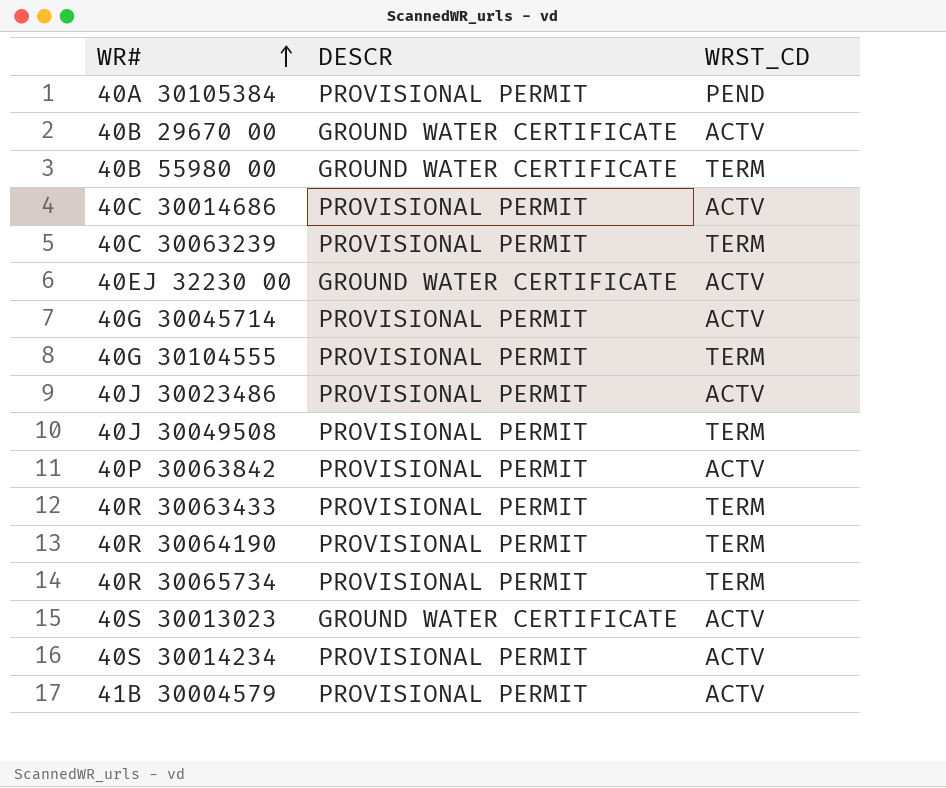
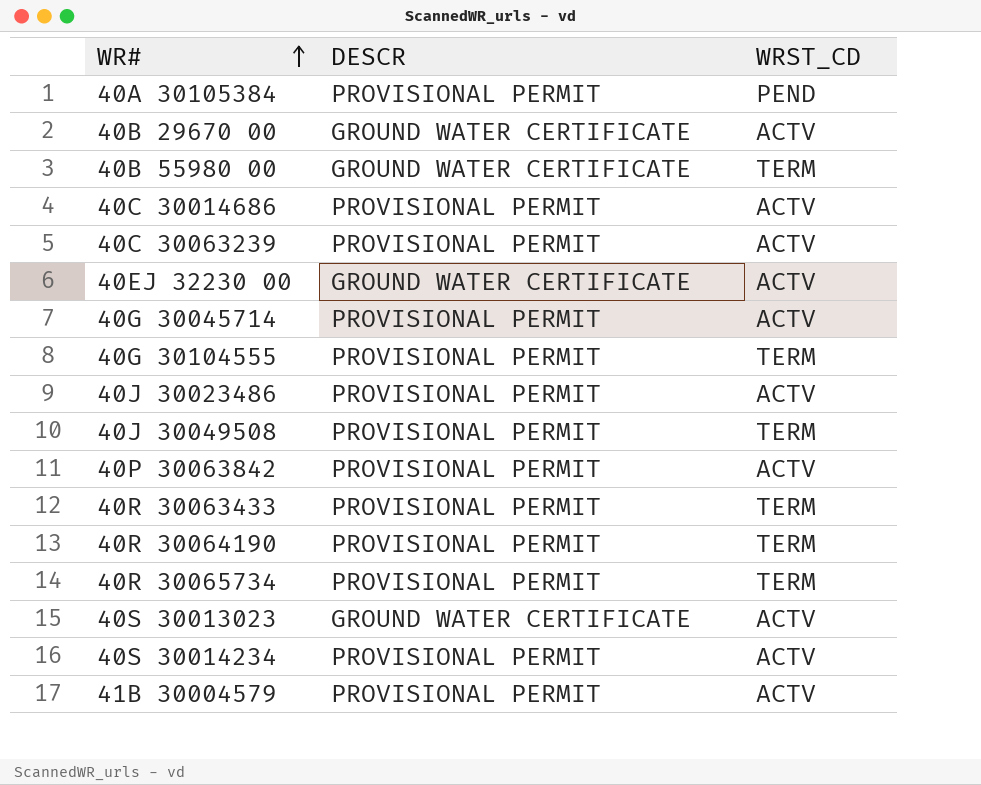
40C 30063239 | WRST_CD: TERM -> ACTV

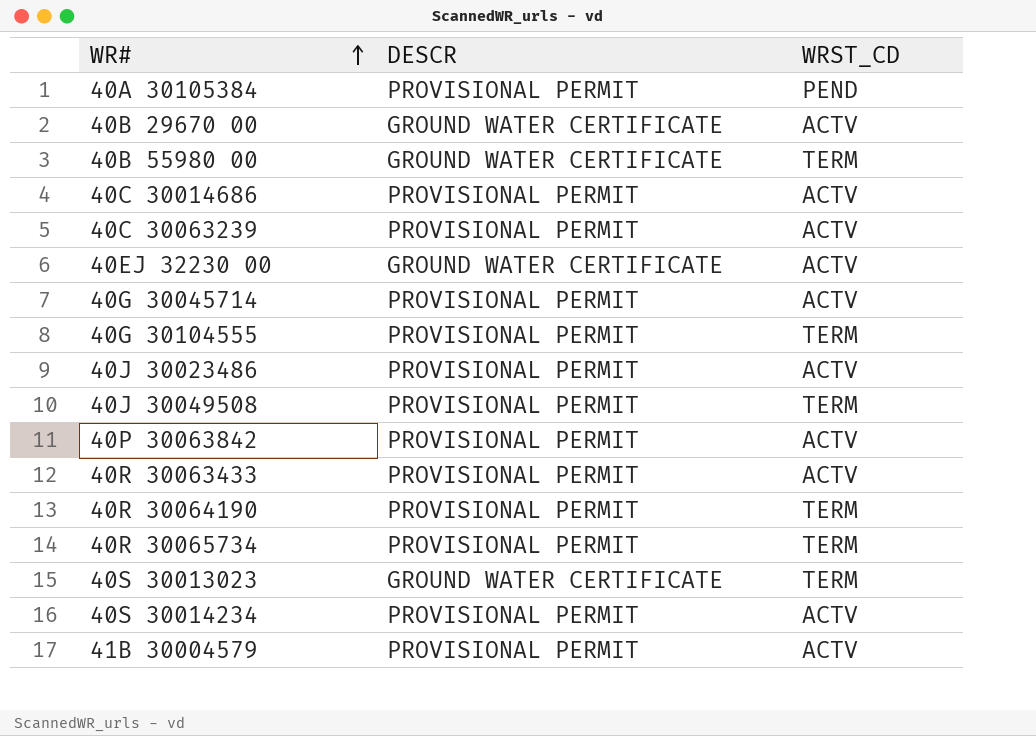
40R 30063433 | WRST_CD: TERM -> ACTV
40S 30013023 | WRST_CD: ACTV -> TERM

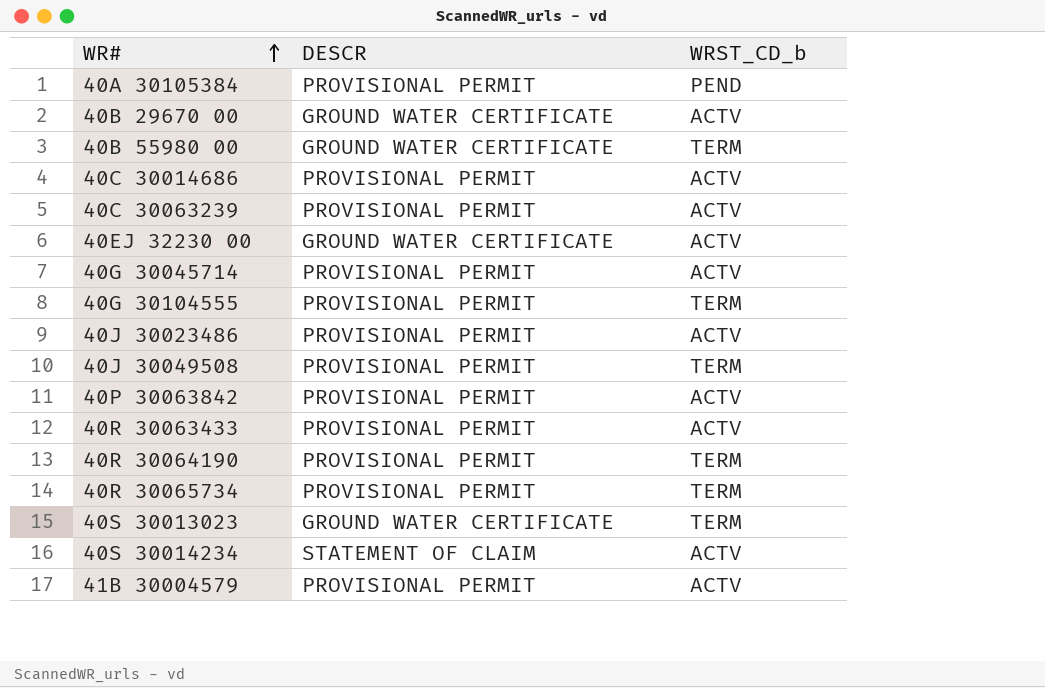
column name: WRST_CD -> WRST_CD_b
40S 30014234 | DESCR: PROVISIONAL PERMIT -> STATEMENT OF CLAIM

